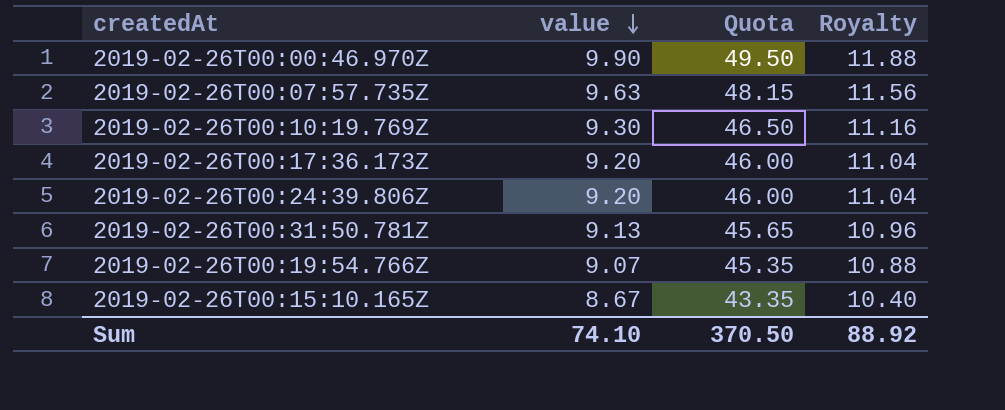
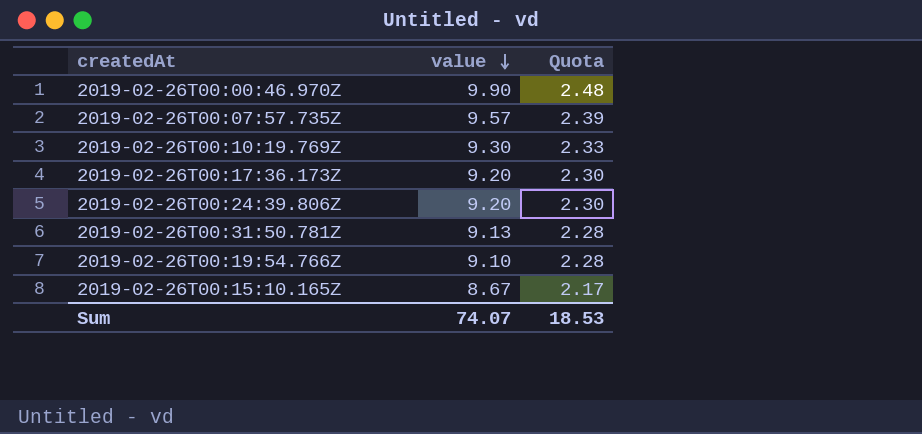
column Royalty | formula: [value] * 1.2 -> none
column Quota | formula: [value] * 5 -> [value] * 0.25
2019-02-26T00:07:57.735Z | value: 9.63 -> 9.57
2019-02-26T00:19:54.766Z | value: 9.07 -> 9.10
Sum | value: 74.10 -> 74.07
Sum | Quota: 370.50 -> 18.53

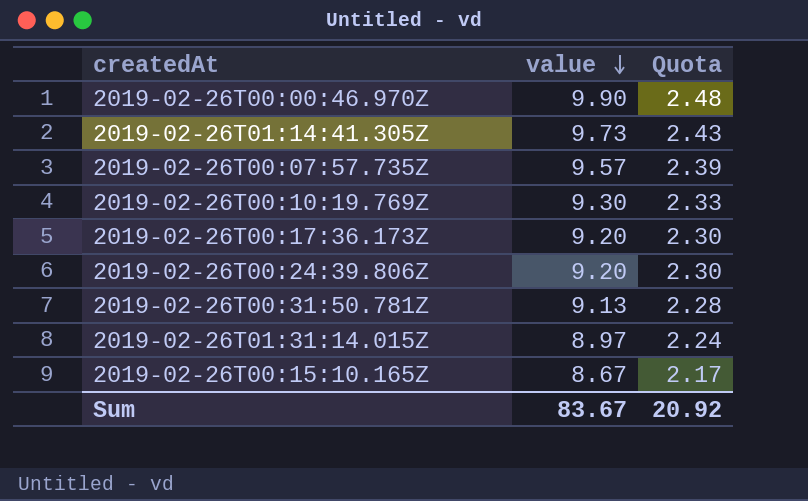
row 2019-02-26T00:19:54.766Z: 9.10 | 2.28 -> none
row 2019-02-26T01:14:41.305Z: none -> 9.73 | 2.43
row 2019-02-26T01:31:14.015Z: none -> 8.97 | 2.24
Sum | value: 74.07 -> 83.67
Sum | Quota: 18.53 -> 20.92

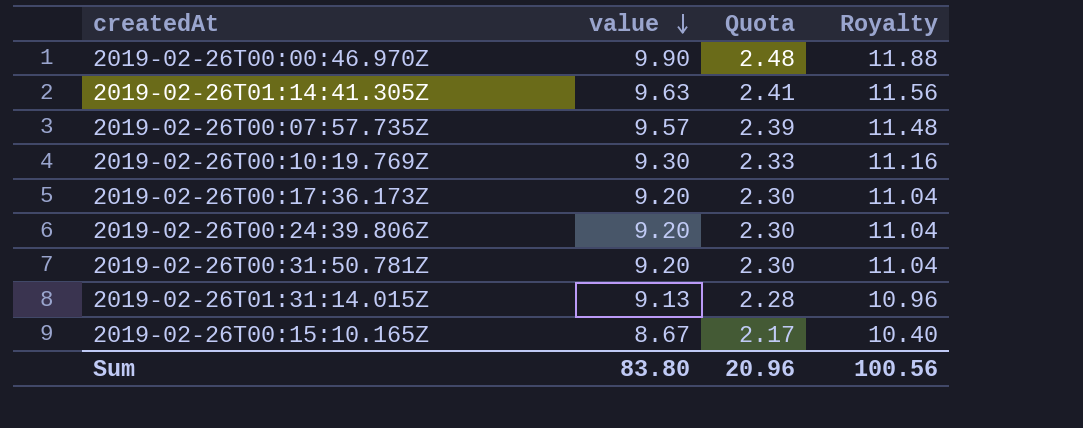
column Royalty | formula: none -> [value] * 1.2
2019-02-26T01:14:41.305Z | value: 9.73 -> 9.63
2019-02-26T01:14:41.305Z | Quota: 2.43 -> 2.41
2019-02-26T00:31:50.781Z | value: 9.13 -> 9.20
2019-02-26T00:31:50.781Z | Quota: 2.28 -> 2.30
2019-02-26T01:31:14.015Z | value: 8.97 -> 9.13
2019-02-26T01:31:14.015Z | Quota: 2.24 -> 2.28
Sum | value: 83.67 -> 83.80
Sum | Quota: 20.92 -> 20.96

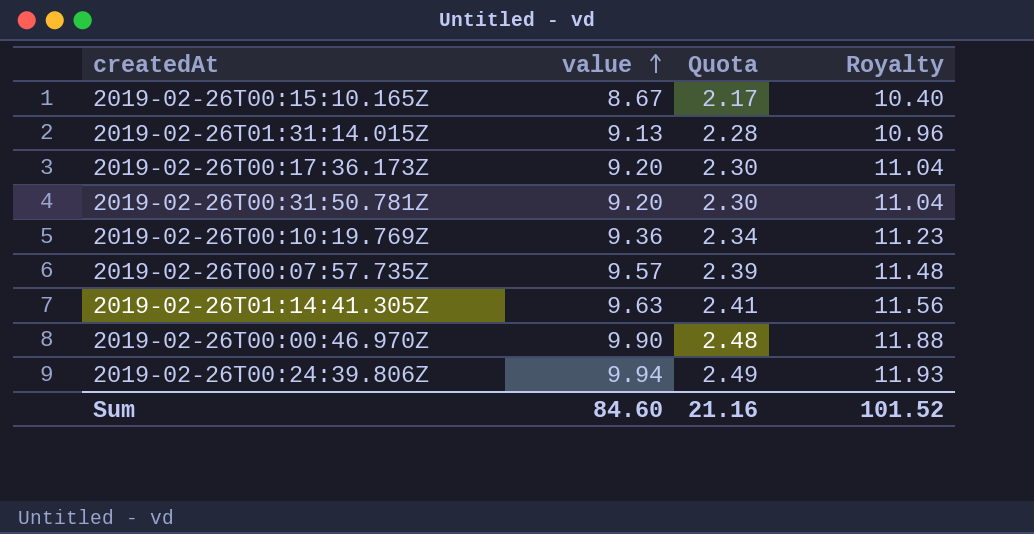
row order: value descending -> value ascending
2019-02-26T00:10:19.769Z | value: 9.30 -> 9.36
2019-02-26T00:10:19.769Z | Quota: 2.33 -> 2.34
2019-02-26T00:10:19.769Z | Royalty: 11.16 -> 11.23
2019-02-26T00:24:39.806Z | value: 9.20 -> 9.94
2019-02-26T00:24:39.806Z | Quota: 2.30 -> 2.49
2019-02-26T00:24:39.806Z | Royalty: 11.04 -> 11.93
Sum | value: 83.80 -> 84.60
Sum | Quota: 20.96 -> 21.16
Sum | Royalty: 100.56 -> 101.52

